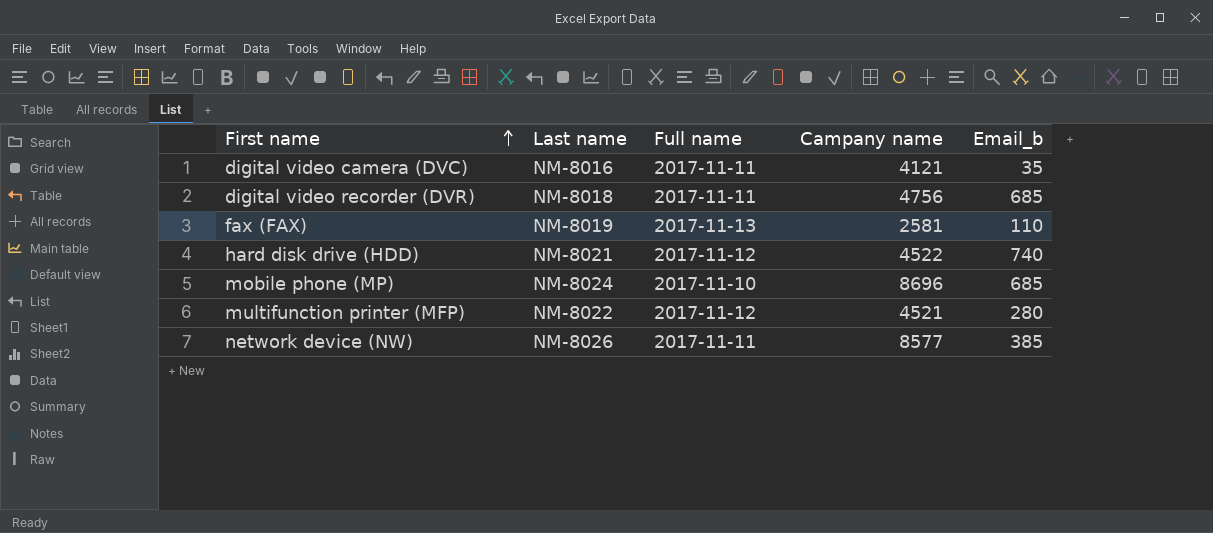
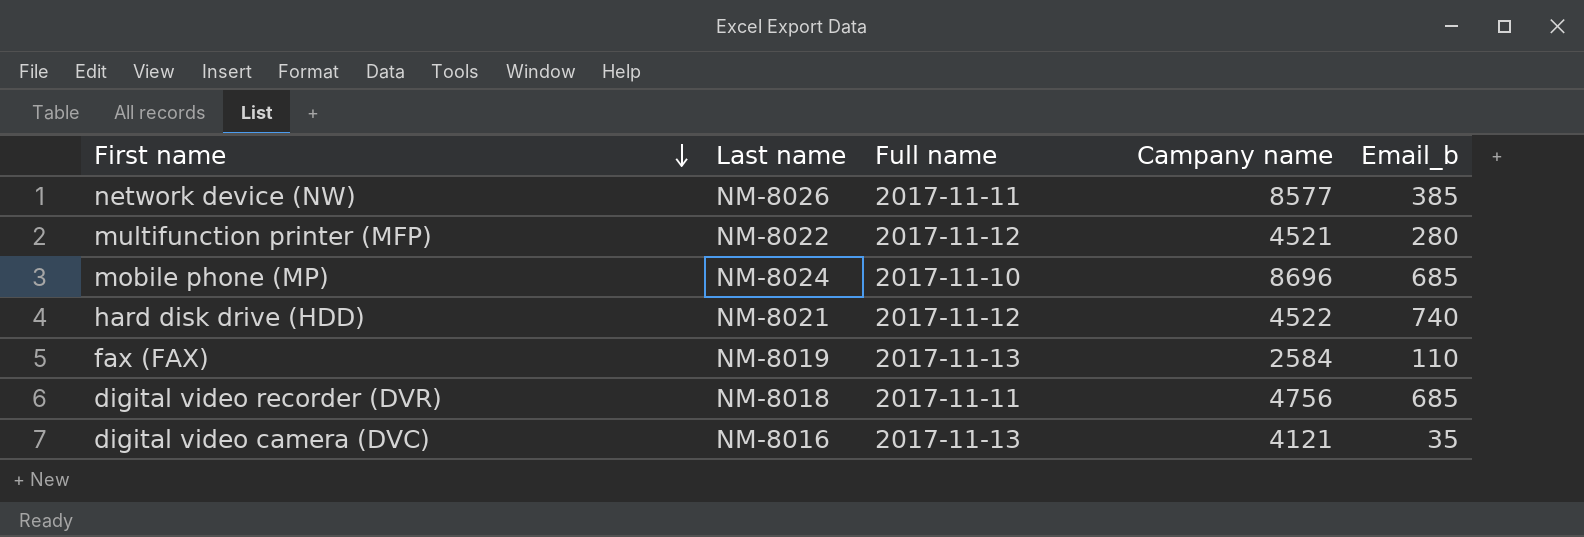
row order: First name ascending -> First name descending
fax (FAX) | Campany name: 2581 -> 2584
digital video camera (DVC) | Full name: 2017-11-11 -> 2017-11-13

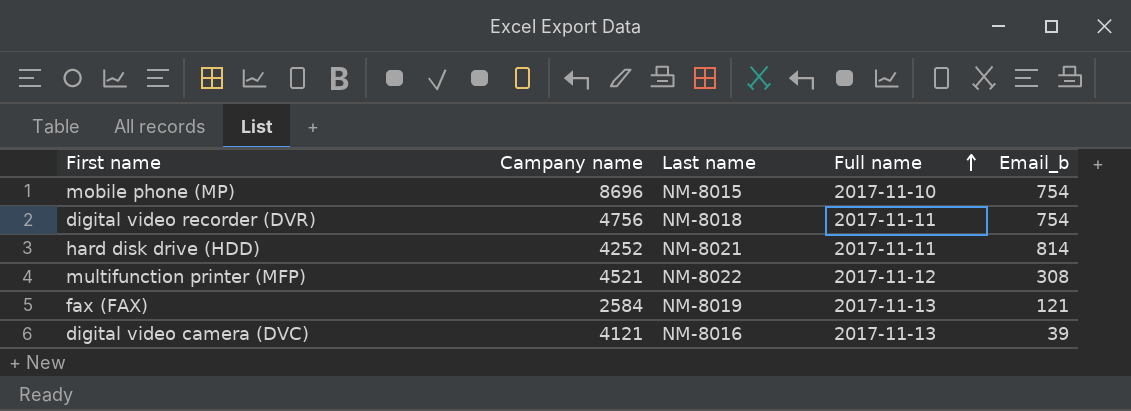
row order: First name descending -> Full name ascending
column Campany name | position: 4 -> 2
row network device (NW): NM-8026 | 2017-11-11 | 8577 | 385 -> none
mobile phone (MP) | Last name: NM-8024 -> NM-8015
mobile phone (MP) | Email_b: 685 -> 754
digital video recorder (DVR) | Email_b: 685 -> 754
hard disk drive (HDD) | Campany name: 4522 -> 4252
hard disk drive (HDD) | Full name: 2017-11-12 -> 2017-11-11
hard disk drive (HDD) | Email_b: 740 -> 814
multifunction printer (MFP) | Email_b: 280 -> 308
fax (FAX) | Email_b: 110 -> 121
digital video camera (DVC) | Email_b: 35 -> 39

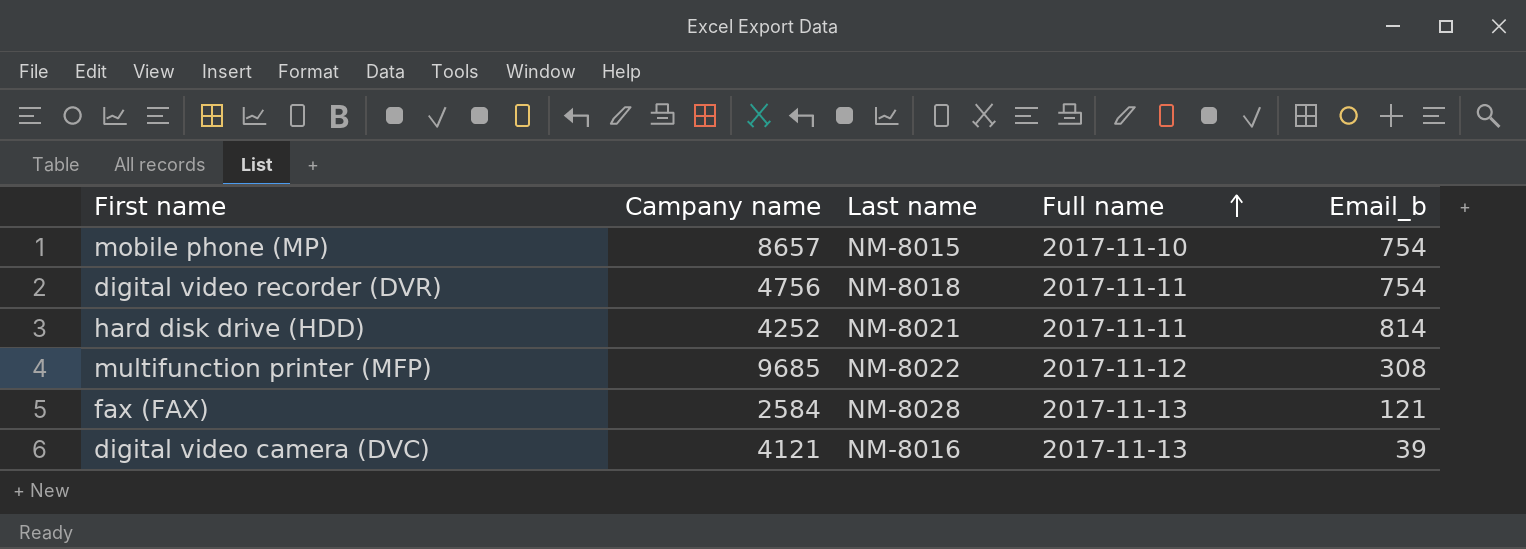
mobile phone (MP) | Campany name: 8696 -> 8657
multifunction printer (MFP) | Campany name: 4521 -> 9685
fax (FAX) | Last name: NM-8019 -> NM-8028

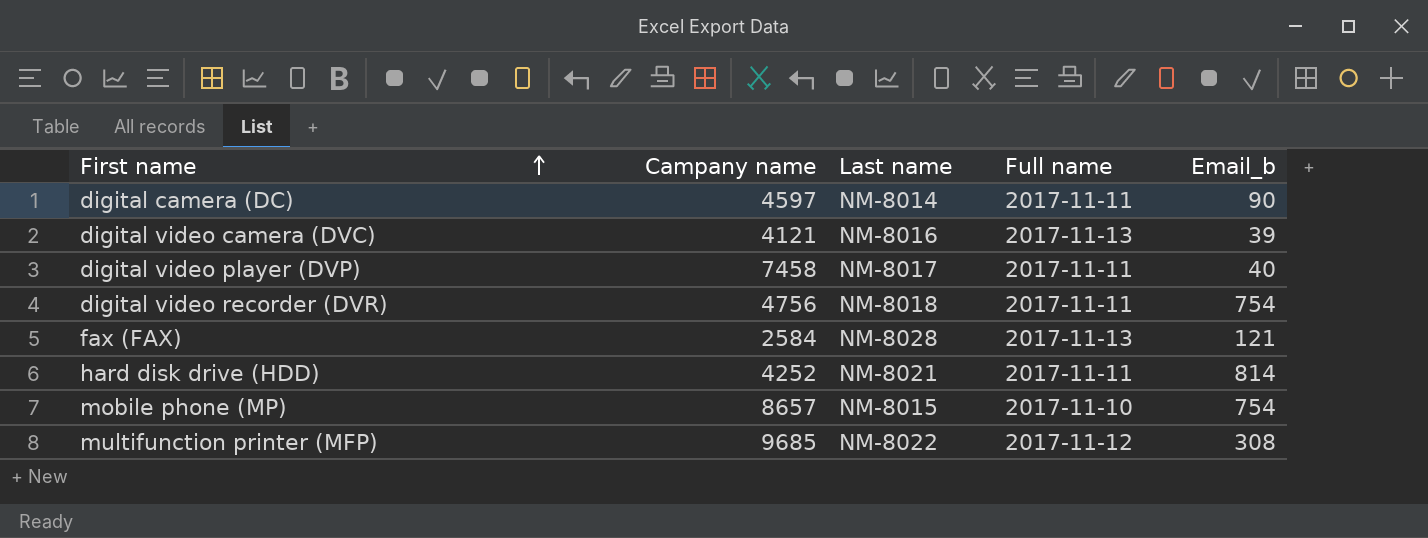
row order: Full name ascending -> First name ascending
row digital camera (DC): none -> 4597 | NM-8014 | 2017-11-11 | 90
row digital video player (DVP): none -> 7458 | NM-8017 | 2017-11-11 | 40

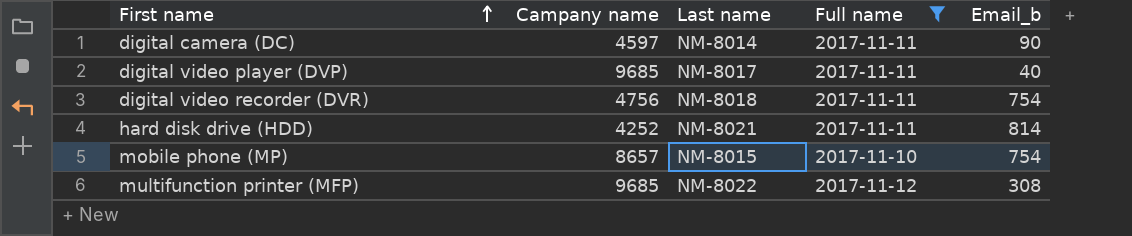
filter: none -> Full name != 2017-11-13
digital video player (DVP) | Campany name: 7458 -> 9685

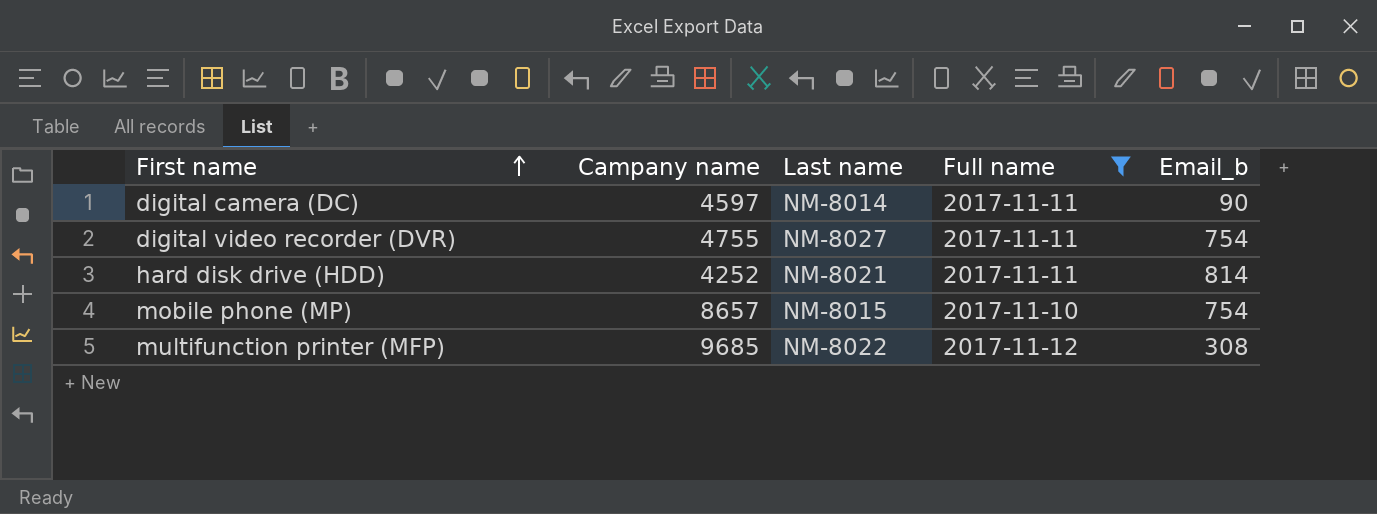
row digital video player (DVP): 9685 | NM-8017 | 2017-11-11 | 40 -> none
digital video recorder (DVR) | Campany name: 4756 -> 4755
digital video recorder (DVR) | Last name: NM-8018 -> NM-8027

